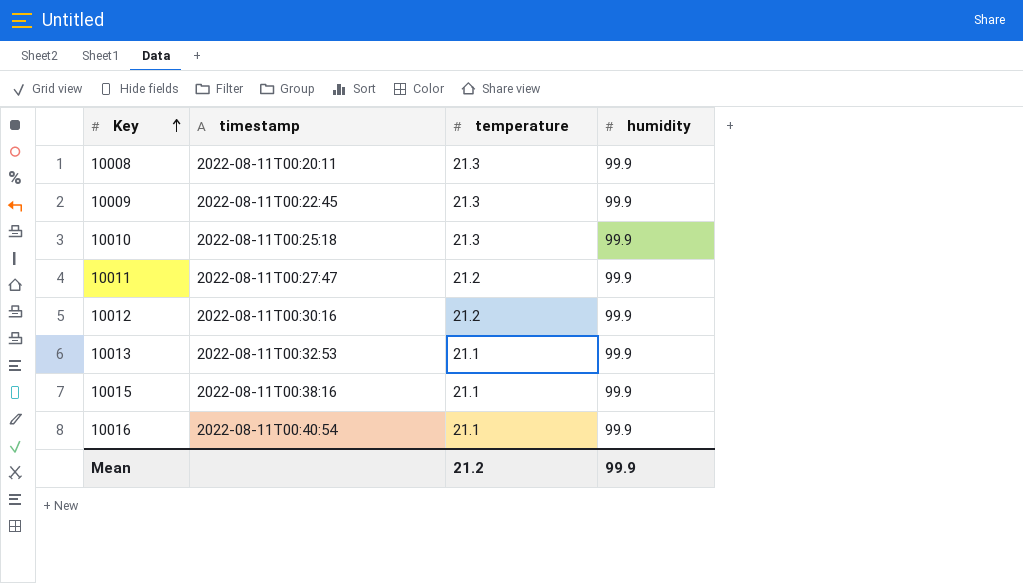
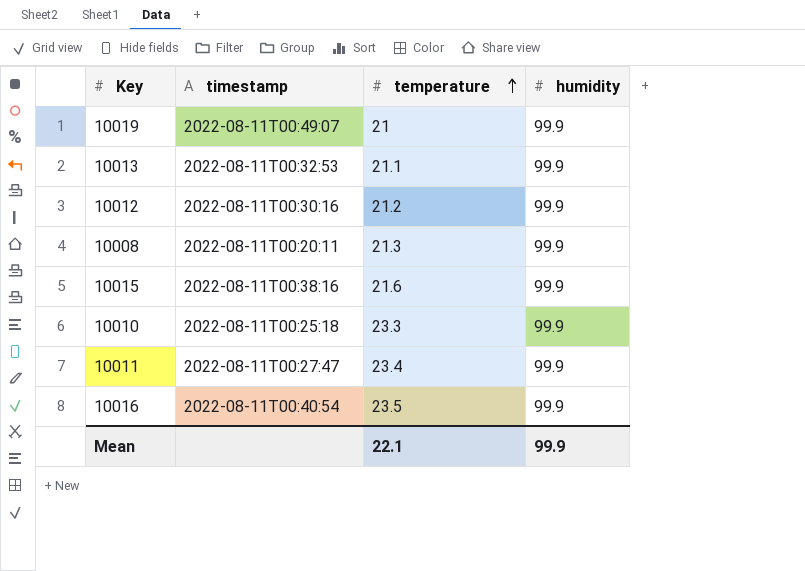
row order: Key ascending -> temperature ascending
row 10009: 2022-08-11T00:22:45 | 21.3 | 99.9 -> none
row 10019: none -> 2022-08-11T00:49:07 | 21 | 99.9
10015 | temperature: 21.1 -> 21.6
10010 | temperature: 21.3 -> 23.3
10011 | temperature: 21.2 -> 23.4
10016 | temperature: 21.1 -> 23.5
Mean | temperature: 21.2 -> 22.1

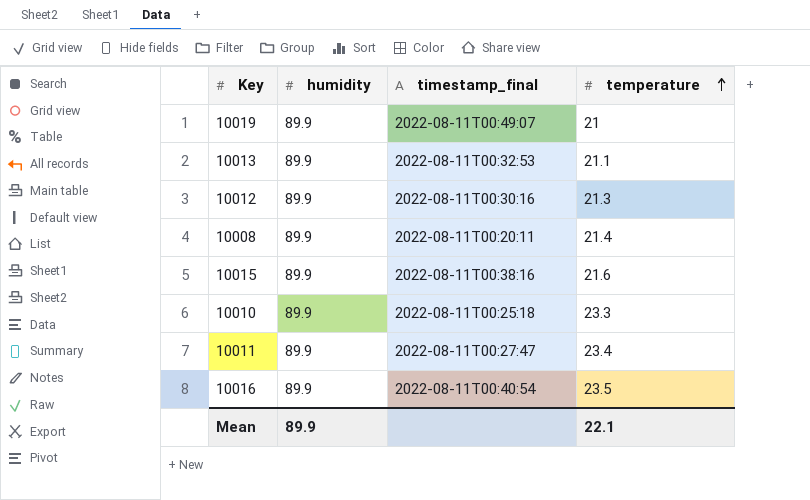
column humidity | position: 4 -> 2
column name: timestamp -> timestamp_final
10019 | humidity: 99.9 -> 89.9
10013 | humidity: 99.9 -> 89.9
10012 | humidity: 99.9 -> 89.9
10012 | temperature: 21.2 -> 21.3
10008 | humidity: 99.9 -> 89.9
10008 | temperature: 21.3 -> 21.4
10015 | humidity: 99.9 -> 89.9
10010 | humidity: 99.9 -> 89.9
10011 | humidity: 99.9 -> 89.9
10016 | humidity: 99.9 -> 89.9
Mean | humidity: 99.9 -> 89.9

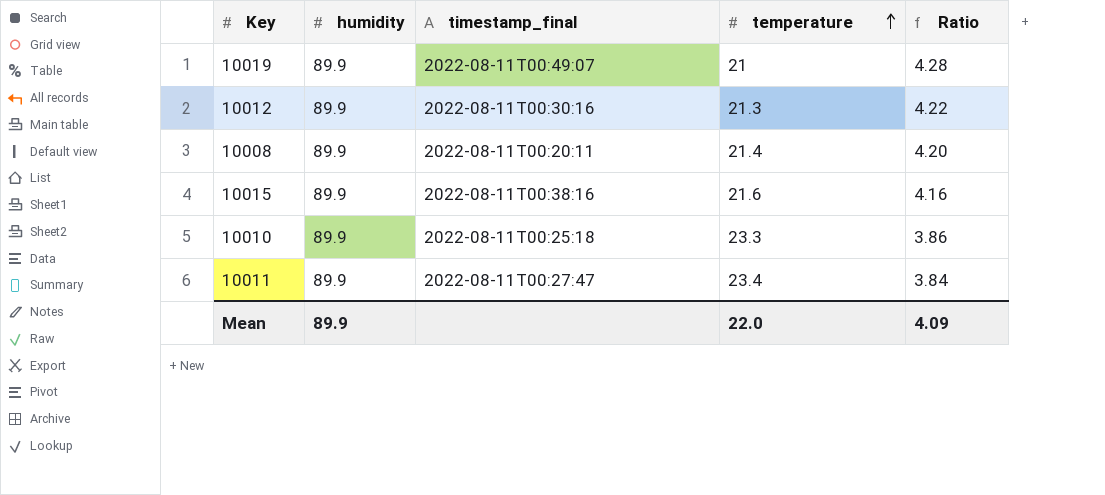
column Ratio | formula: none -> [humidity] / [temperature]
row 10013: 89.9 | 2022-08-11T00:32:53 | 21.1 -> none
row 10016: 89.9 | 2022-08-11T00:40:54 | 23.5 -> none
Mean | temperature: 22.1 -> 22.0

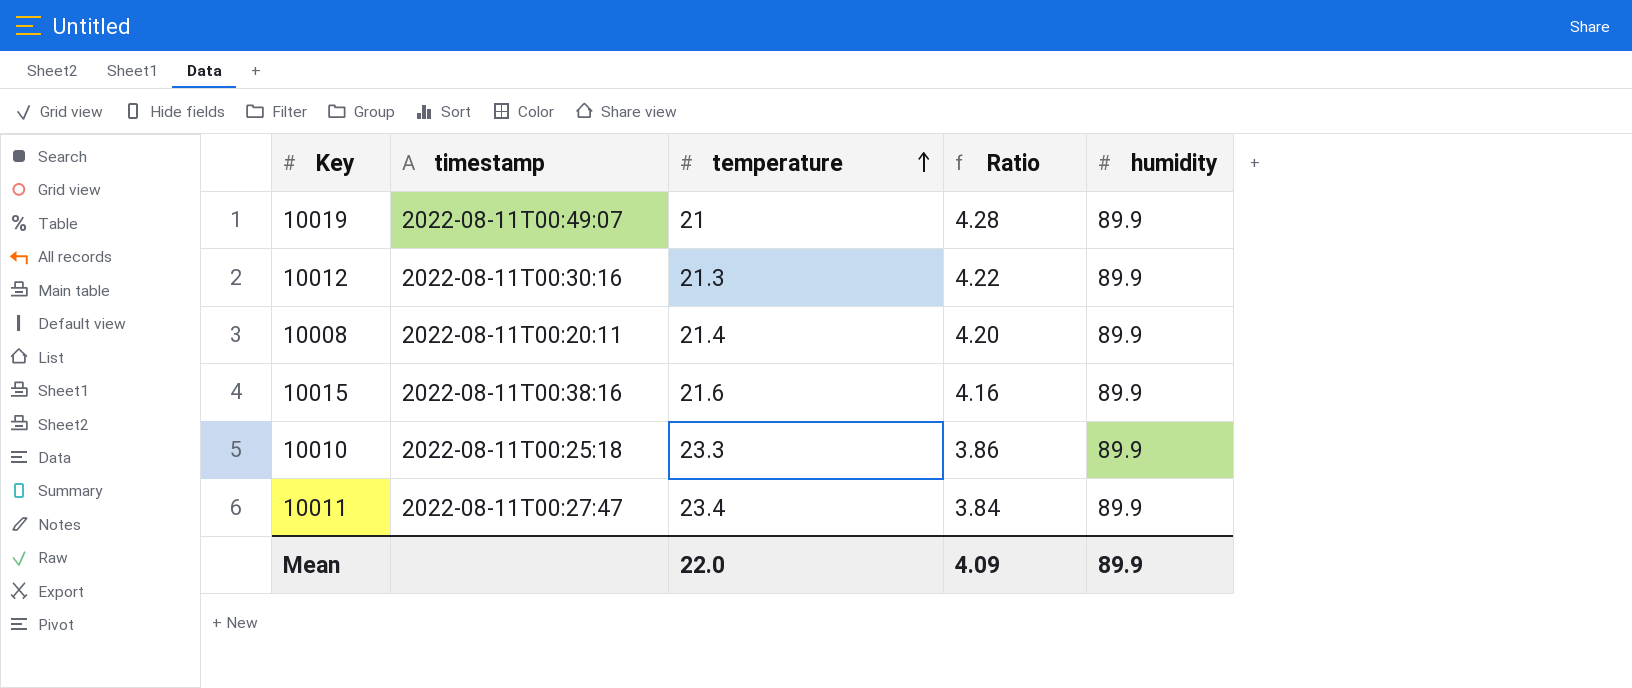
column name: timestamp_final -> timestamp
column humidity | position: 2 -> 5

